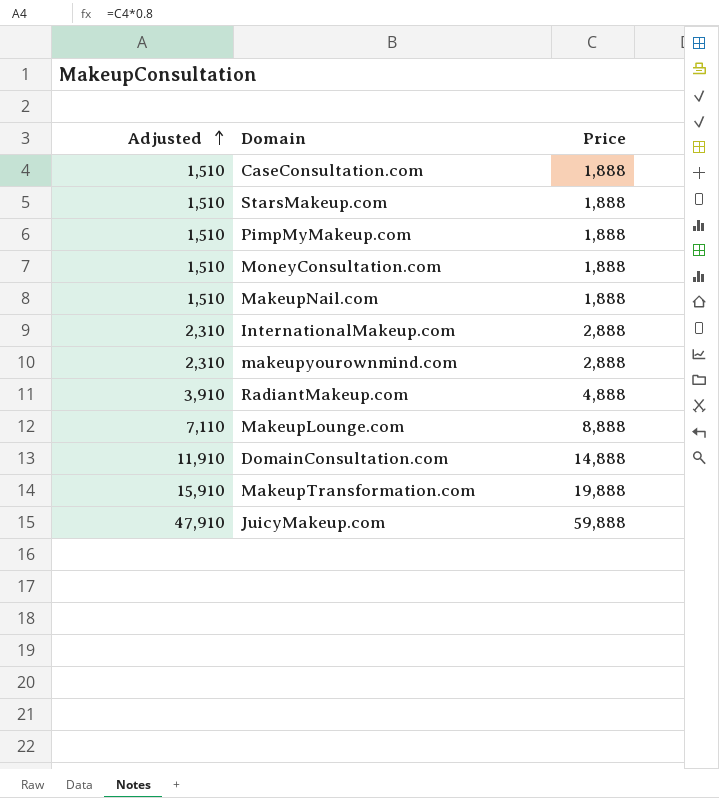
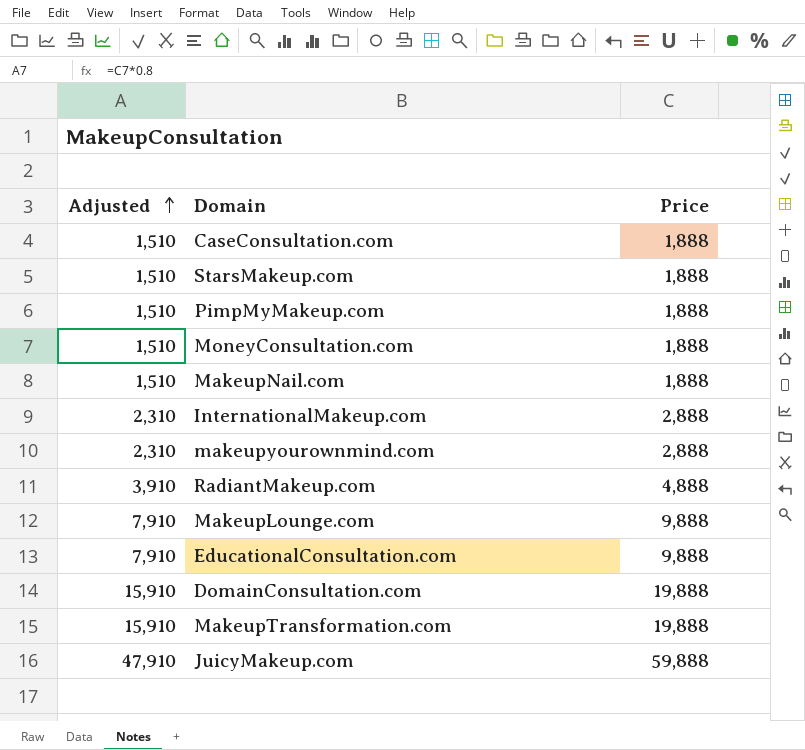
MakeupLounge.com | Adjusted: 7,110 -> 7,910
MakeupLounge.com | Price: 8,888 -> 9,888
row EducationalConsultation.com: none -> 7,910 | 9,888
DomainConsultation.com | Adjusted: 11,910 -> 15,910
DomainConsultation.com | Price: 14,888 -> 19,888

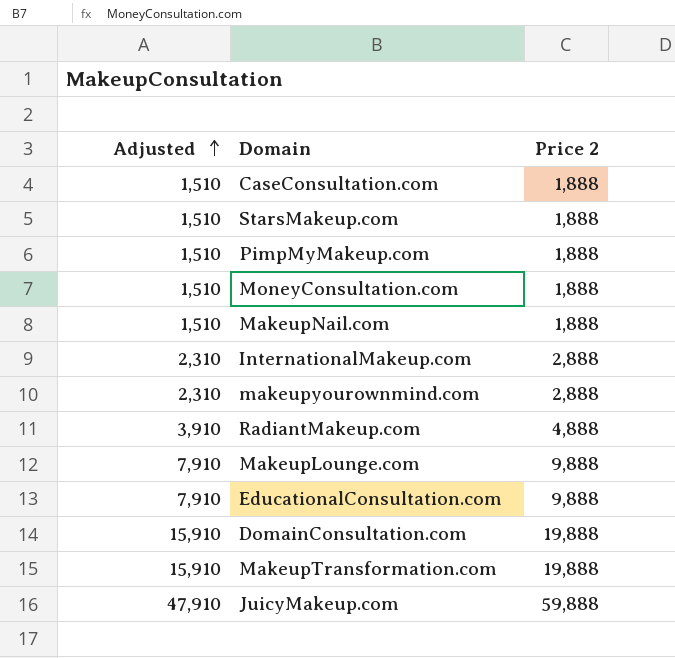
column name: Price -> Price 2

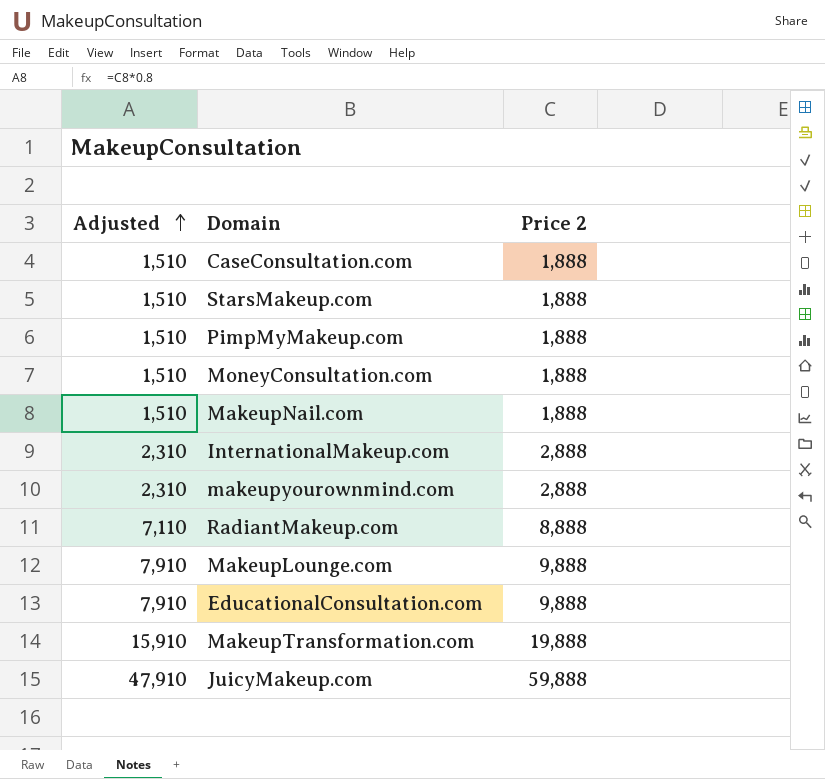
row DomainConsultation.com: 15,910 | 19,888 -> none
RadiantMakeup.com | Adjusted: 3,910 -> 7,110
RadiantMakeup.com | Price 2: 4,888 -> 8,888

